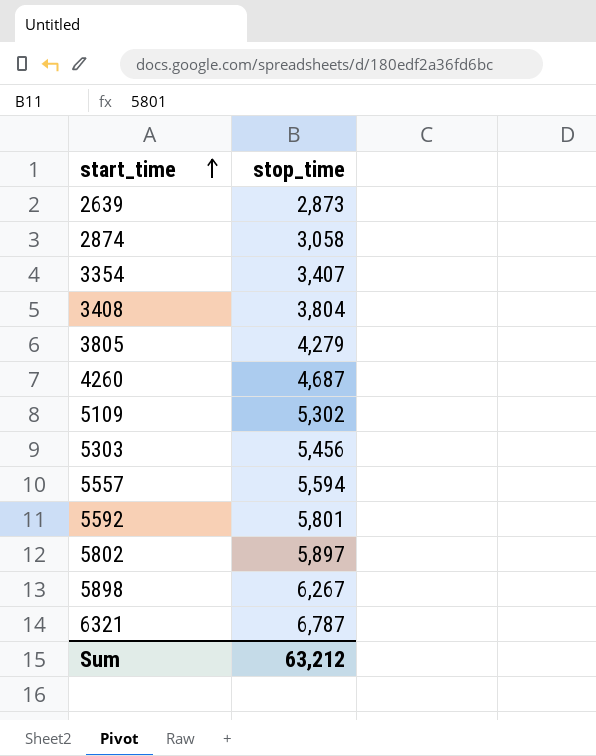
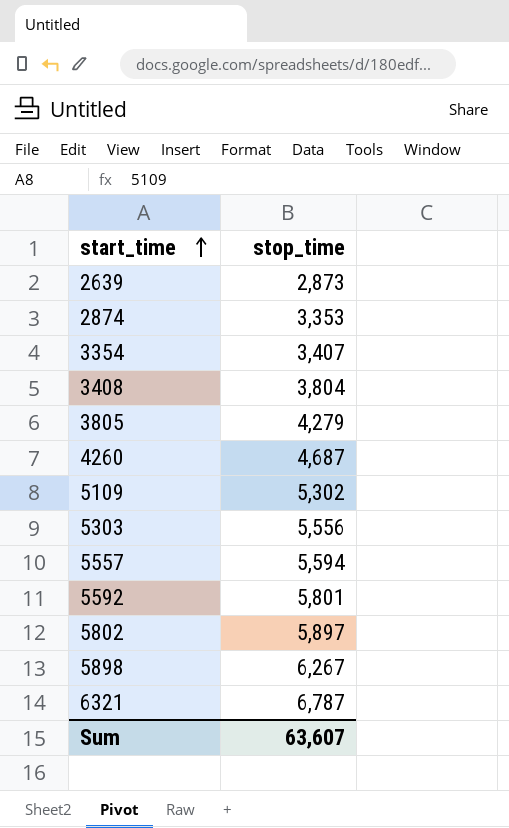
2874 | stop_time: 3,058 -> 3,353
5303 | stop_time: 5,456 -> 5,556
Sum | stop_time: 63,212 -> 63,607

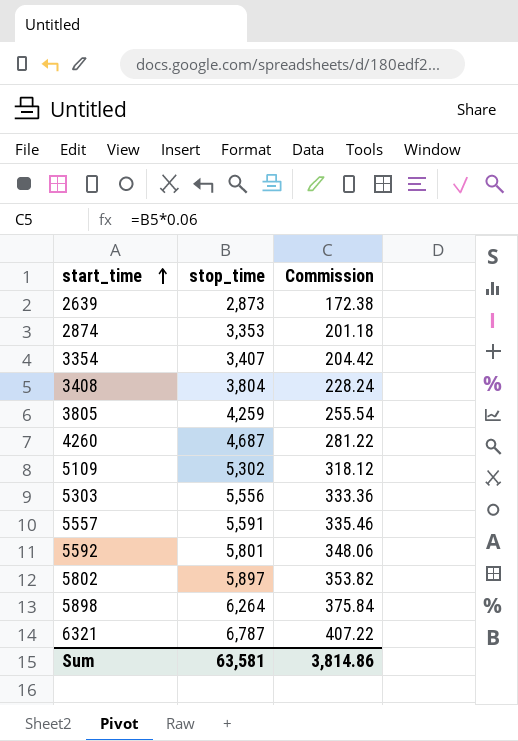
column Commission | formula: none -> [stop_time] * 0.06
3805 | stop_time: 4,279 -> 4,259
5557 | stop_time: 5,594 -> 5,591
5898 | stop_time: 6,267 -> 6,264
Sum | stop_time: 63,607 -> 63,581

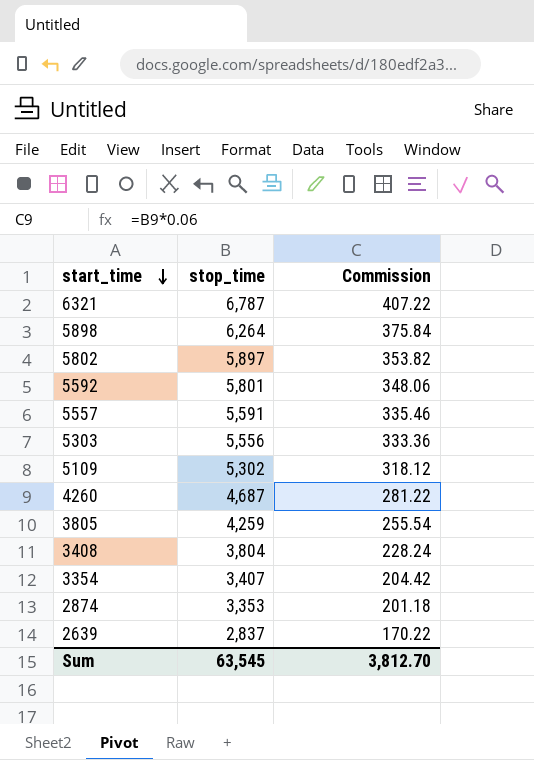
row order: start_time ascending -> start_time descending
2639 | stop_time: 2,873 -> 2,837
2639 | Commission: 172.38 -> 170.22
Sum | stop_time: 63,581 -> 63,545
Sum | Commission: 3,814.86 -> 3,812.70

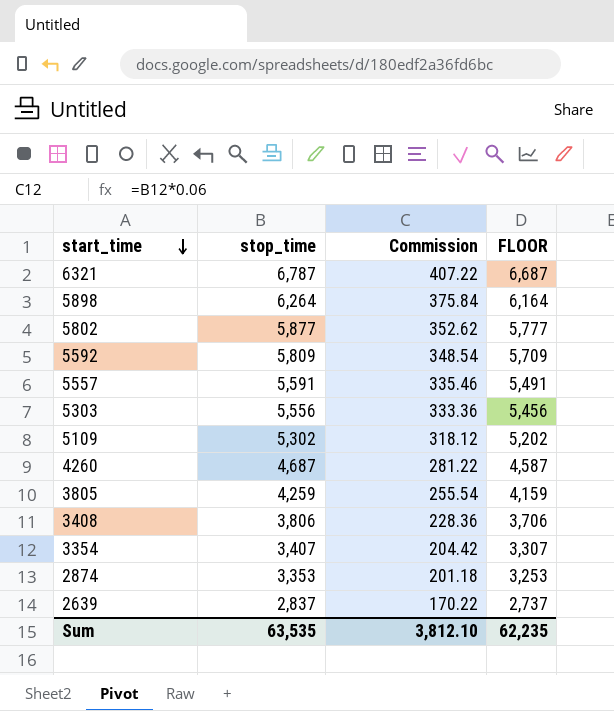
column FLOOR | formula: none -> [stop_time] - 100
5802 | stop_time: 5,897 -> 5,877
5802 | Commission: 353.82 -> 352.62
5592 | stop_time: 5,801 -> 5,809
5592 | Commission: 348.06 -> 348.54
3408 | stop_time: 3,804 -> 3,806
3408 | Commission: 228.24 -> 228.36
Sum | stop_time: 63,545 -> 63,535
Sum | Commission: 3,812.70 -> 3,812.10

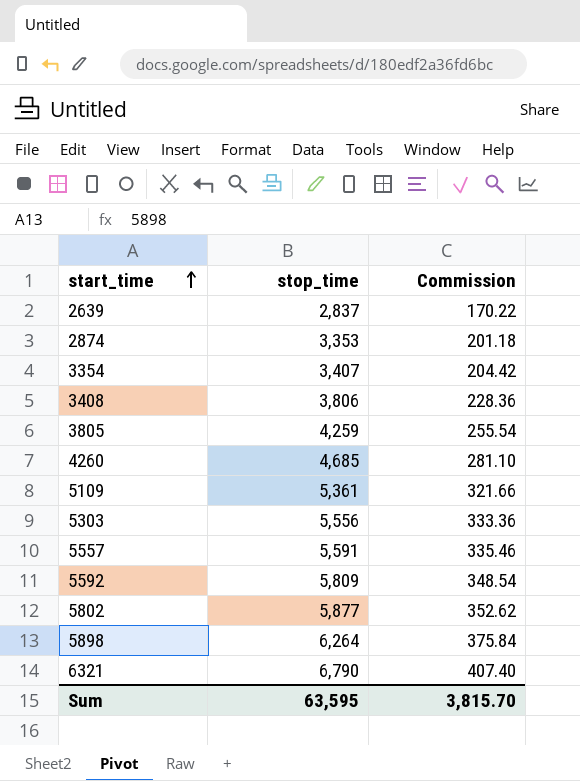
row order: start_time descending -> start_time ascending
column FLOOR | formula: [stop_time] - 100 -> none
4260 | stop_time: 4,687 -> 4,685
4260 | Commission: 281.22 -> 281.10
5109 | stop_time: 5,302 -> 5,361
5109 | Commission: 318.12 -> 321.66
6321 | stop_time: 6,787 -> 6,790
6321 | Commission: 407.22 -> 407.40
Sum | stop_time: 63,535 -> 63,595
Sum | Commission: 3,812.10 -> 3,815.70

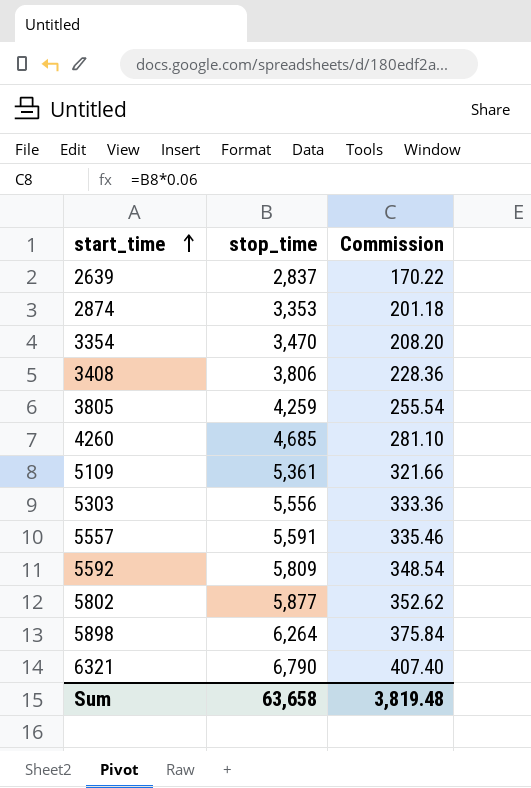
3354 | stop_time: 3,407 -> 3,470
3354 | Commission: 204.42 -> 208.20
Sum | stop_time: 63,595 -> 63,658
Sum | Commission: 3,815.70 -> 3,819.48

